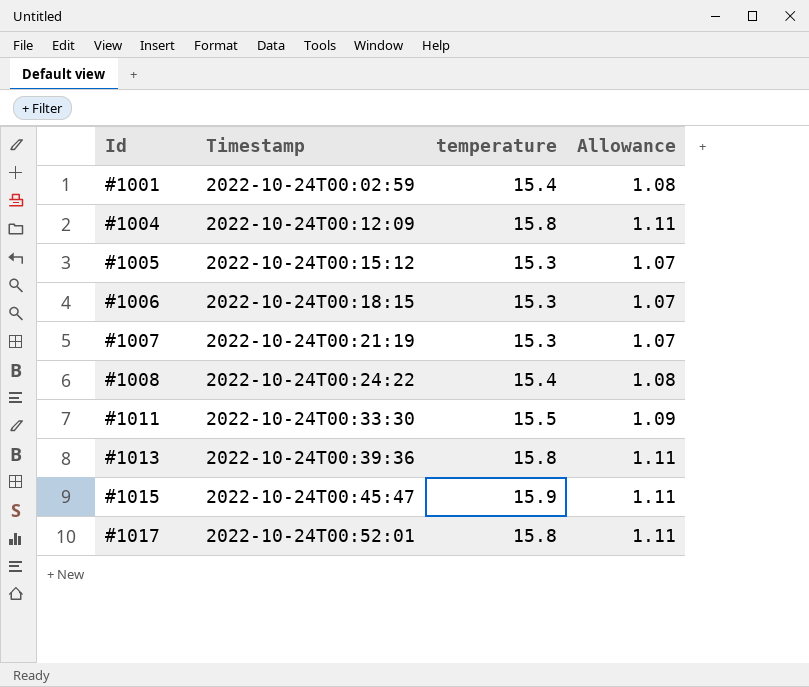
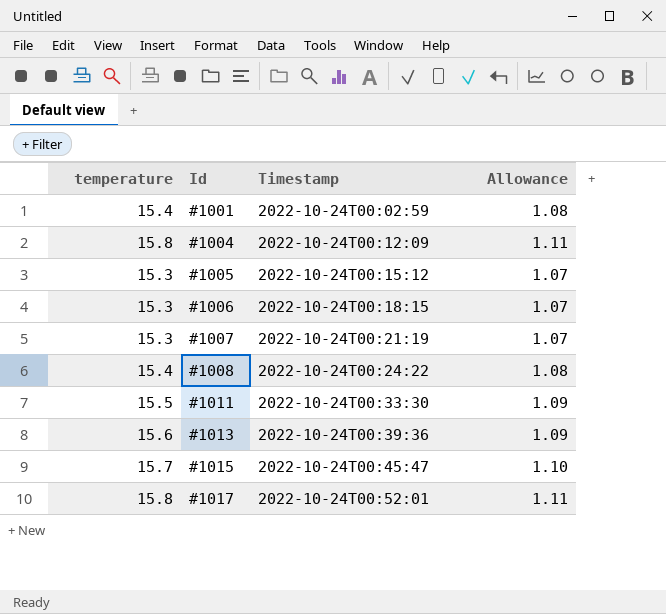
column temperature | position: 3 -> 1
#1013 | temperature: 15.8 -> 15.6
#1013 | Allowance: 1.11 -> 1.09
#1015 | temperature: 15.9 -> 15.7
#1015 | Allowance: 1.11 -> 1.10

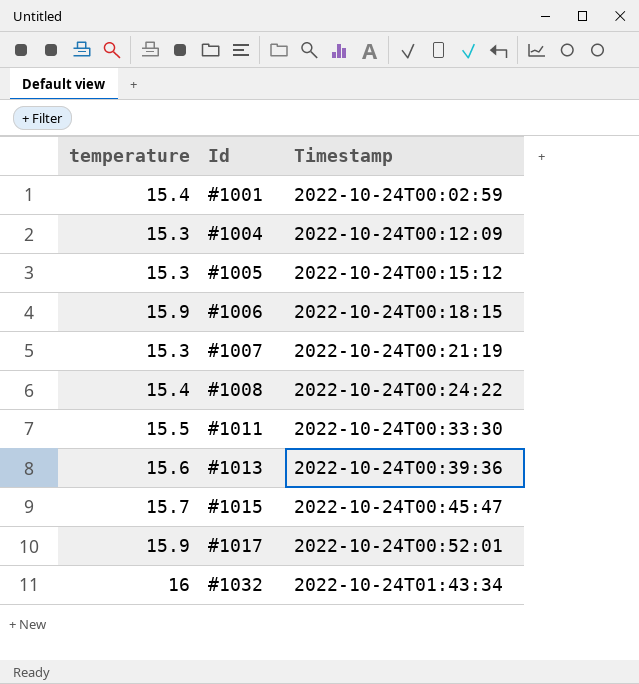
column Allowance | formula: [temperature] * 0.07 -> none
#1004 | temperature: 15.8 -> 15.3
#1006 | temperature: 15.3 -> 15.9
#1017 | temperature: 15.8 -> 15.9
row #1032: none -> 16 | 2022-10-24T01:43:34

